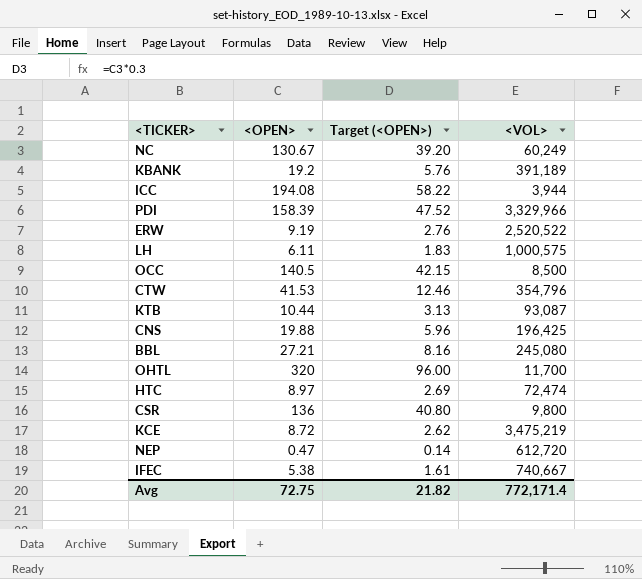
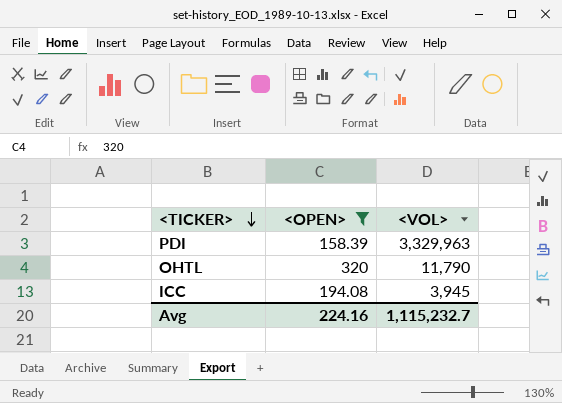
filter: none -> <OPEN> >= 158.39
row order: none -> <TICKER> descending
column Target (<OPEN>) | formula: [<OPEN>] * 0.3 -> none
PDI | <VOL>: 3,329,966 -> 3,329,963
OHTL | <VOL>: 11,700 -> 11,790
ICC | <VOL>: 3,944 -> 3,945
Avg | <OPEN>: 72.75 -> 224.16
Avg | <VOL>: 772,171.4 -> 1,115,232.7

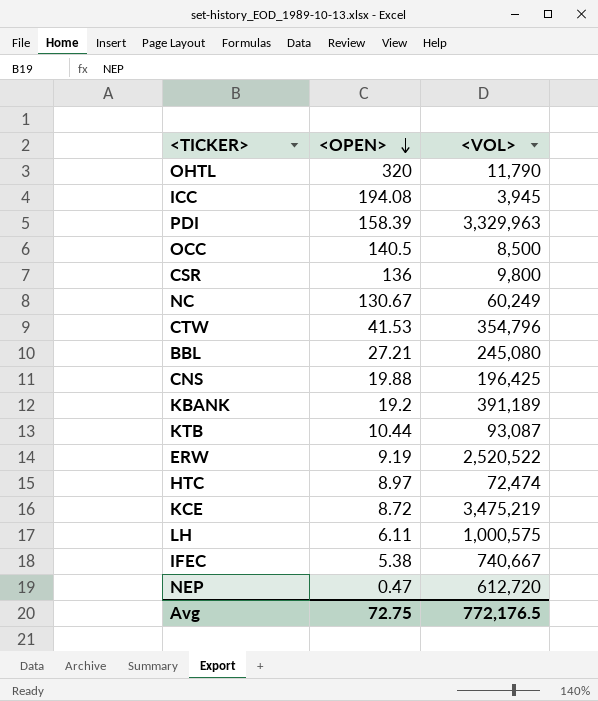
filter: <OPEN> >= 158.39 -> none
row order: <TICKER> descending -> <OPEN> descending
Avg | <OPEN>: 224.16 -> 72.75
Avg | <VOL>: 1,115,232.7 -> 772,176.5

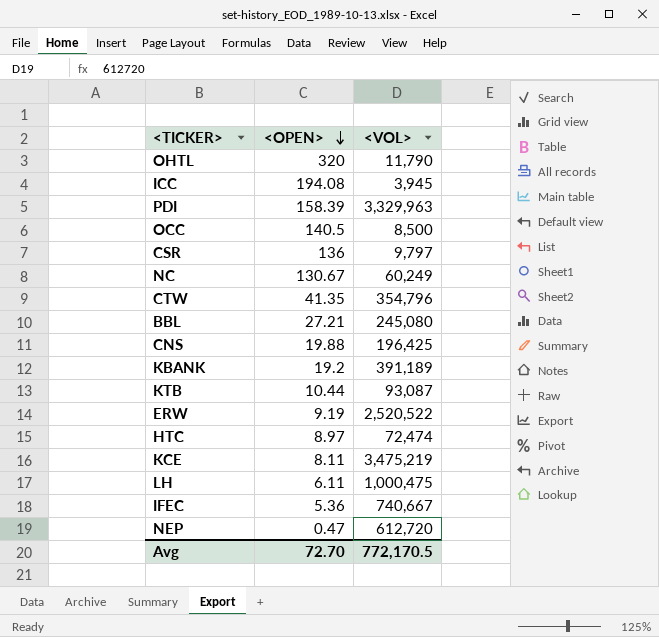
CSR | <VOL>: 9,800 -> 9,797
CTW | <OPEN>: 41.53 -> 41.35
KCE | <OPEN>: 8.72 -> 8.11
LH | <VOL>: 1,000,575 -> 1,000,475
IFEC | <OPEN>: 5.38 -> 5.36
Avg | <OPEN>: 72.75 -> 72.70
Avg | <VOL>: 772,176.5 -> 772,170.5

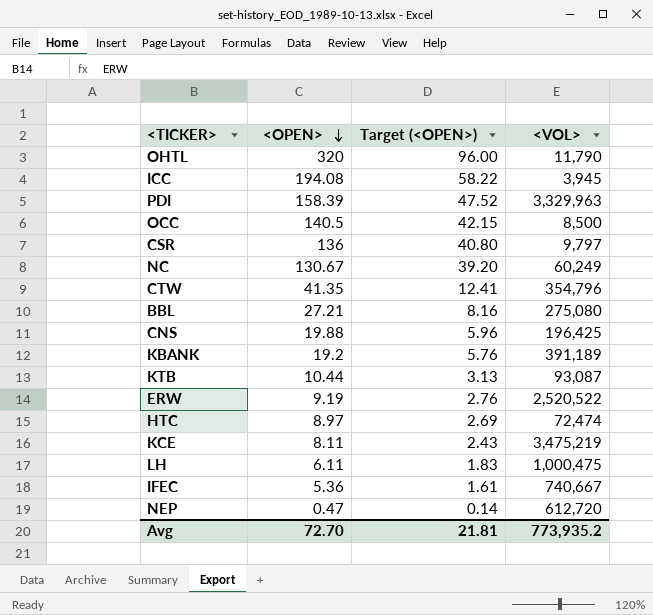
column Target (<OPEN>) | formula: none -> [<OPEN>] * 0.3
BBL | <VOL>: 245,080 -> 275,080
Avg | <VOL>: 772,170.5 -> 773,935.2

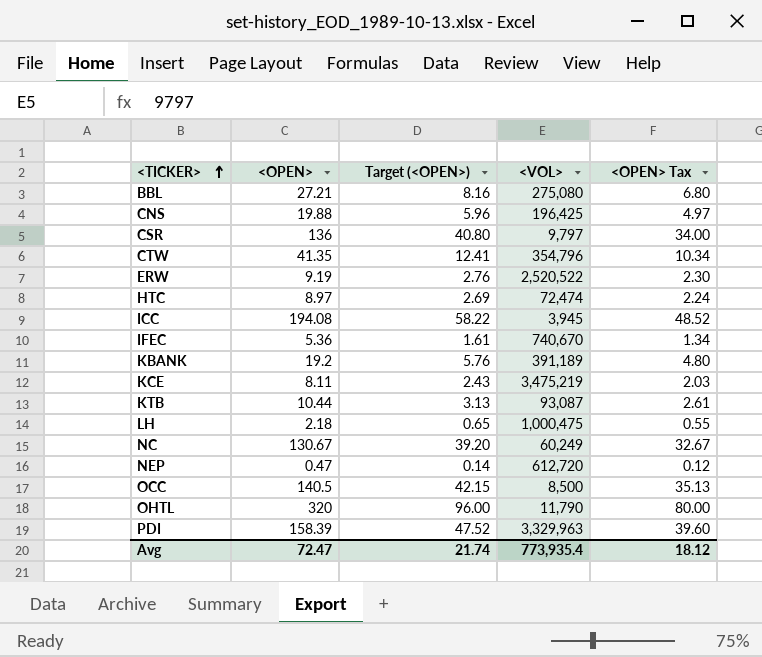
row order: <OPEN> descending -> <TICKER> ascending
column <OPEN> Tax | formula: none -> [<OPEN>] * 0.25
IFEC | <VOL>: 740,667 -> 740,670
LH | <OPEN>: 6.11 -> 2.18
LH | Target (<OPEN>): 1.83 -> 0.65
Avg | <OPEN>: 72.70 -> 72.47
Avg | Target (<OPEN>): 21.81 -> 21.74
Avg | <VOL>: 773,935.2 -> 773,935.4

